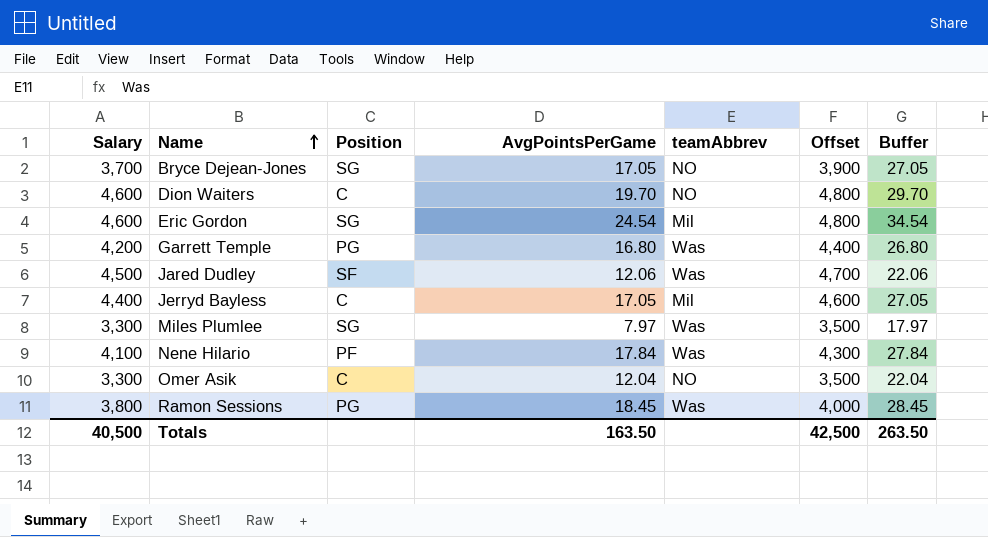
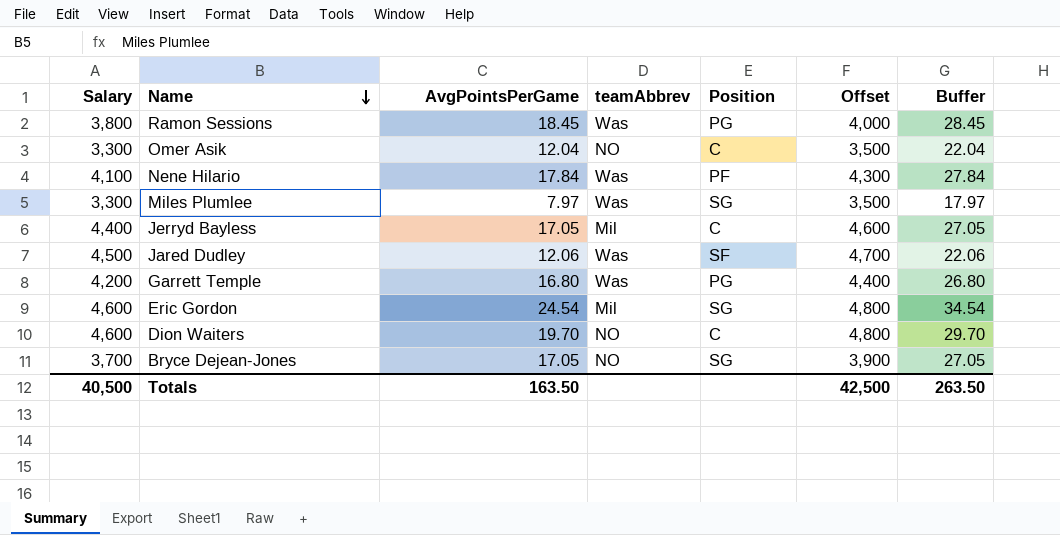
row order: Name ascending -> Name descending
column Position | position: 3 -> 5

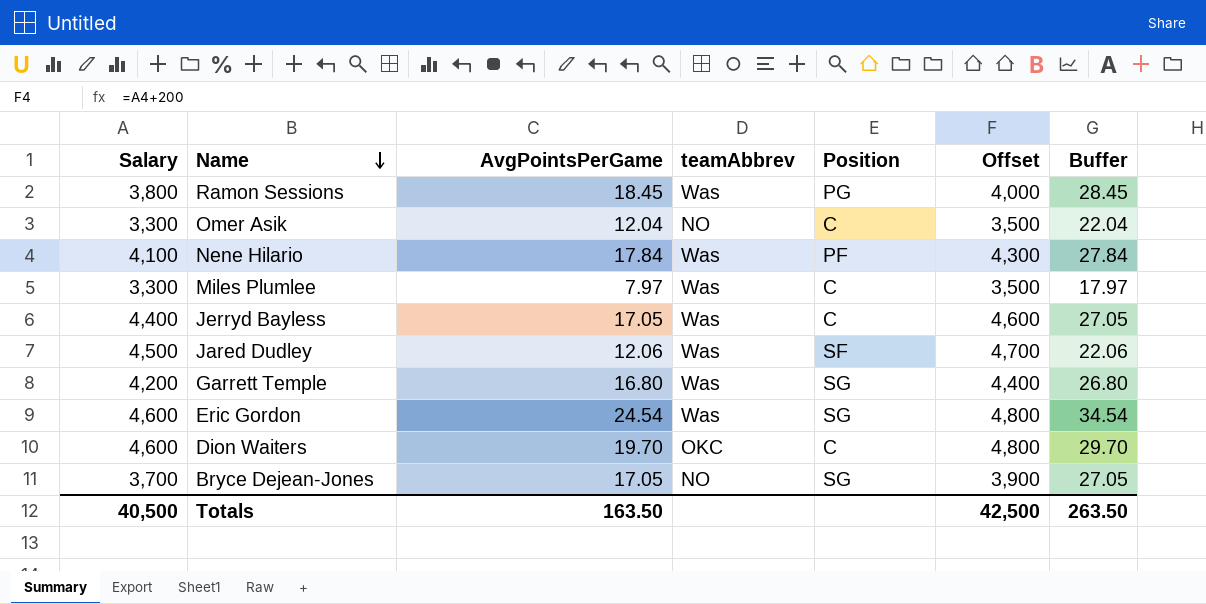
Miles Plumlee | Position: SG -> C
Jerryd Bayless | teamAbbrev: Mil -> Was
Garrett Temple | Position: PG -> SG
Eric Gordon | teamAbbrev: Mil -> Was
Dion Waiters | teamAbbrev: NO -> OKC

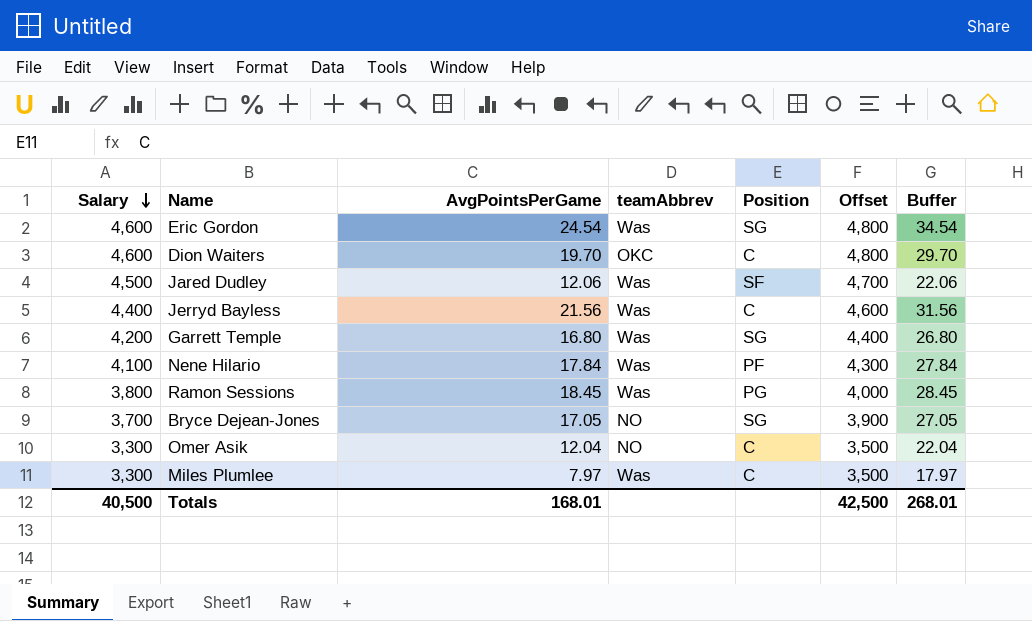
row order: Name descending -> Salary descending
Jerryd Bayless | AvgPointsPerGame: 17.05 -> 21.56
Jerryd Bayless | Buffer: 27.05 -> 31.56
Totals | AvgPointsPerGame: 163.50 -> 168.01
Totals | Buffer: 263.50 -> 268.01

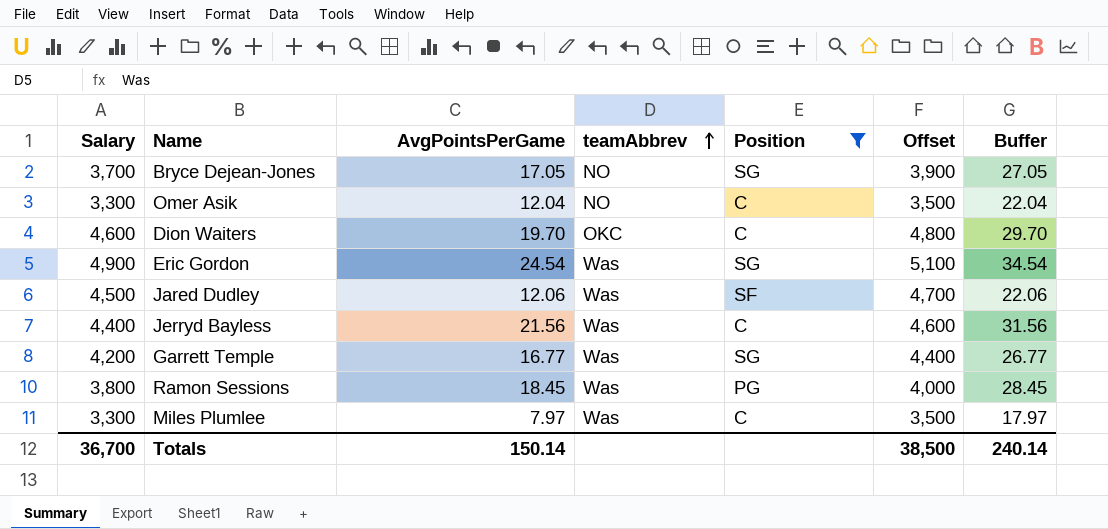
filter: none -> Position != PF
row order: Salary descending -> teamAbbrev ascending
Eric Gordon | Salary: 4,600 -> 4,900
Eric Gordon | Offset: 4,800 -> 5,100
Garrett Temple | AvgPointsPerGame: 16.80 -> 16.77
Garrett Temple | Buffer: 26.80 -> 26.77
Totals | Salary: 40,500 -> 36,700
Totals | AvgPointsPerGame: 168.01 -> 150.14
Totals | Offset: 42,500 -> 38,500
Totals | Buffer: 268.01 -> 240.14

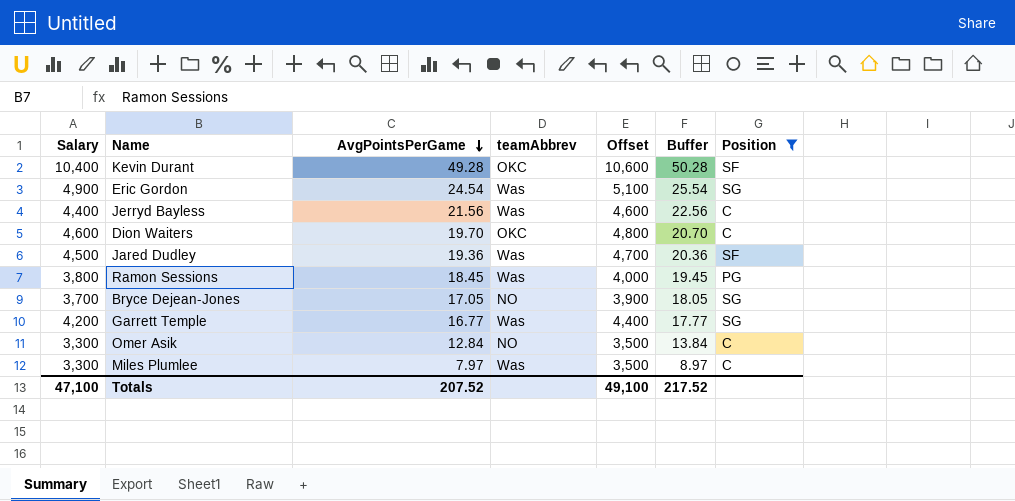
row order: teamAbbrev ascending -> AvgPointsPerGame descending
column Buffer | formula: [AvgPointsPerGame] + 10 -> [AvgPointsPerGame] + 1
column Position | position: 5 -> 7
row Kevin Durant: none -> 10,400 | 49.28 | OKC | 10,600 | 50.28 | SF
Jared Dudley | AvgPointsPerGame: 12.06 -> 19.36
Omer Asik | AvgPointsPerGame: 12.04 -> 12.84
Totals | Salary: 36,700 -> 47,100
Totals | AvgPointsPerGame: 150.14 -> 207.52
Totals | Offset: 38,500 -> 49,100
Totals | Buffer: 240.14 -> 217.52

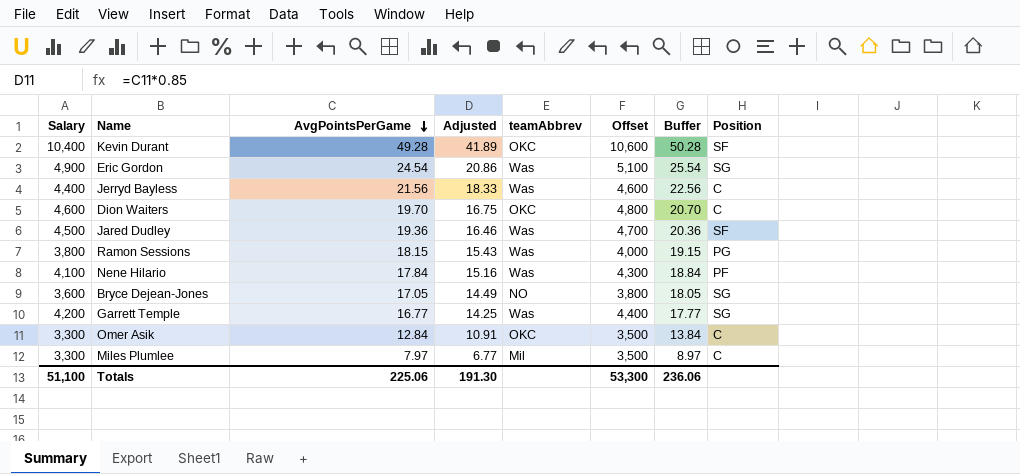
filter: Position != PF -> none
column Adjusted | formula: none -> [AvgPointsPerGame] * 0.85
Ramon Sessions | AvgPointsPerGame: 18.45 -> 18.15
Ramon Sessions | Buffer: 19.45 -> 19.15
Bryce Dejean-Jones | Salary: 3,700 -> 3,600
Bryce Dejean-Jones | Offset: 3,900 -> 3,800
Omer Asik | teamAbbrev: NO -> OKC
Miles Plumlee | teamAbbrev: Was -> Mil
Totals | Salary: 47,100 -> 51,100
Totals | AvgPointsPerGame: 207.52 -> 225.06
Totals | Offset: 49,100 -> 53,300
Totals | Buffer: 217.52 -> 236.06

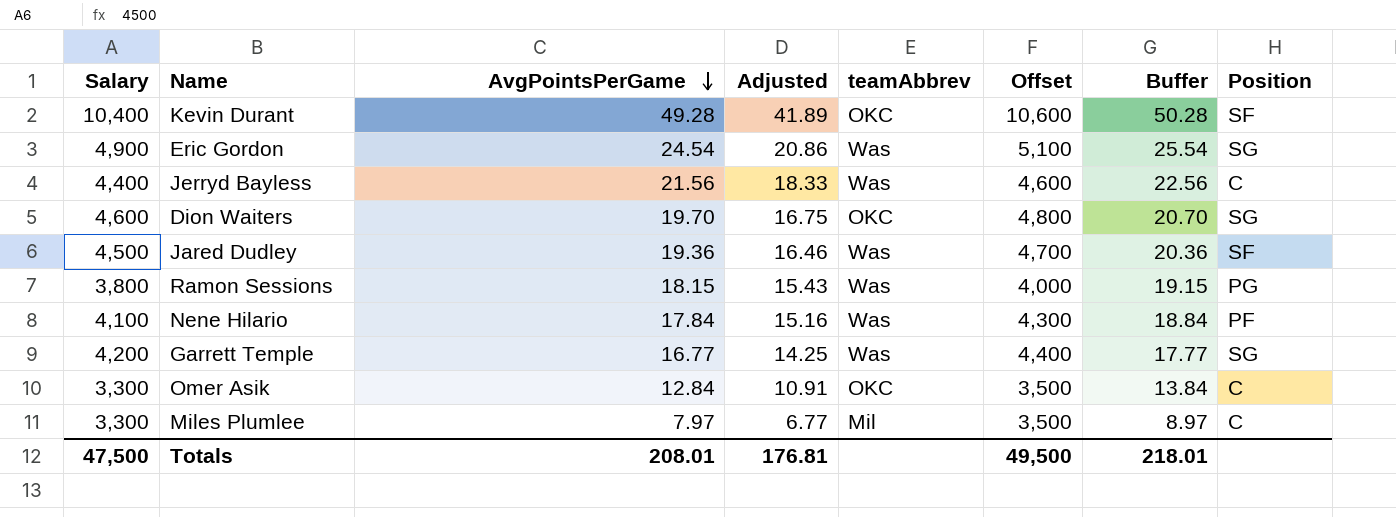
row Bryce Dejean-Jones: 3,600 | 17.05 | 14.49 | NO | 3,800 | 18.05 | SG -> none
Dion Waiters | Position: C -> SG
Totals | Salary: 51,100 -> 47,500
Totals | AvgPointsPerGame: 225.06 -> 208.01
Totals | Adjusted: 191.30 -> 176.81
Totals | Offset: 53,300 -> 49,500
Totals | Buffer: 236.06 -> 218.01

